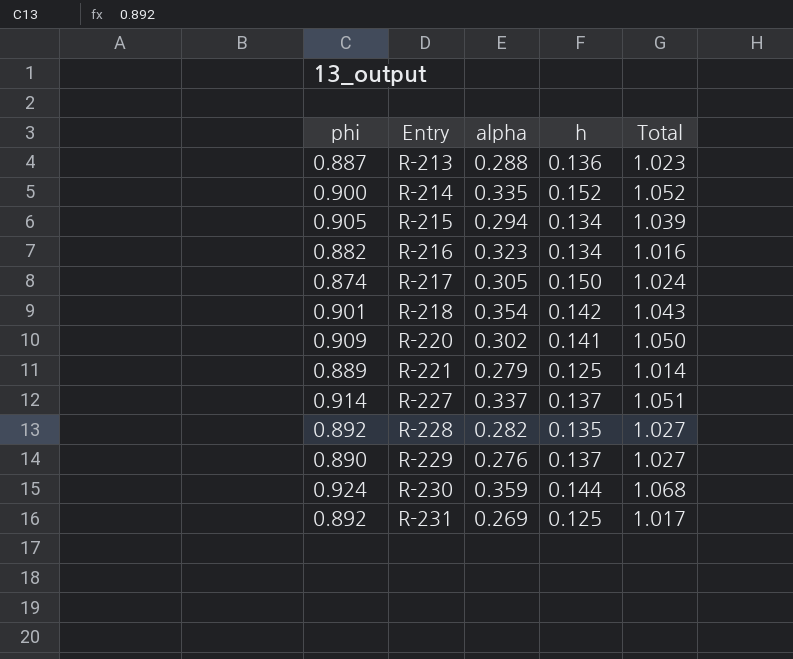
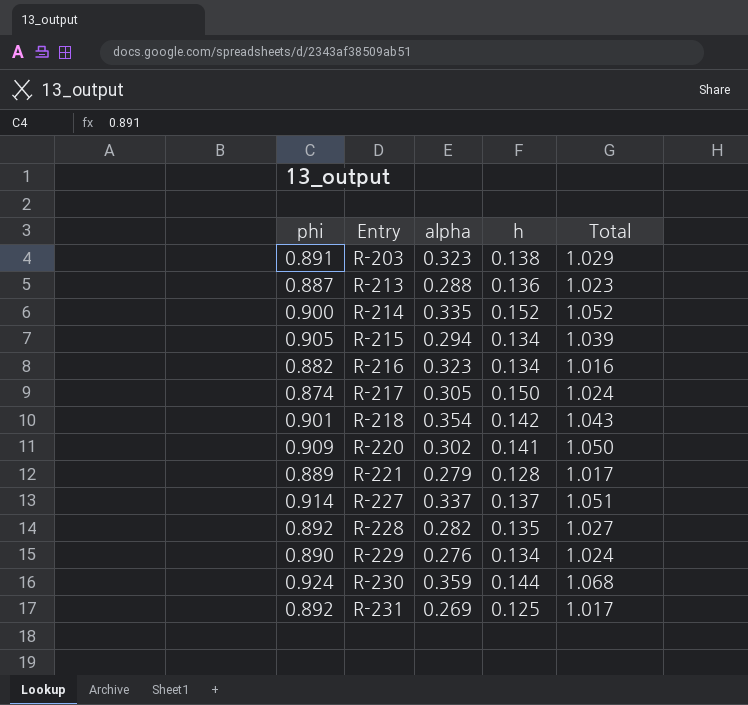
row R-203: none -> 0.891 | 0.323 | 0.138 | 1.029
R-221 | h: 0.125 -> 0.128
R-221 | Total: 1.014 -> 1.017
R-229 | h: 0.137 -> 0.134
R-229 | Total: 1.027 -> 1.024

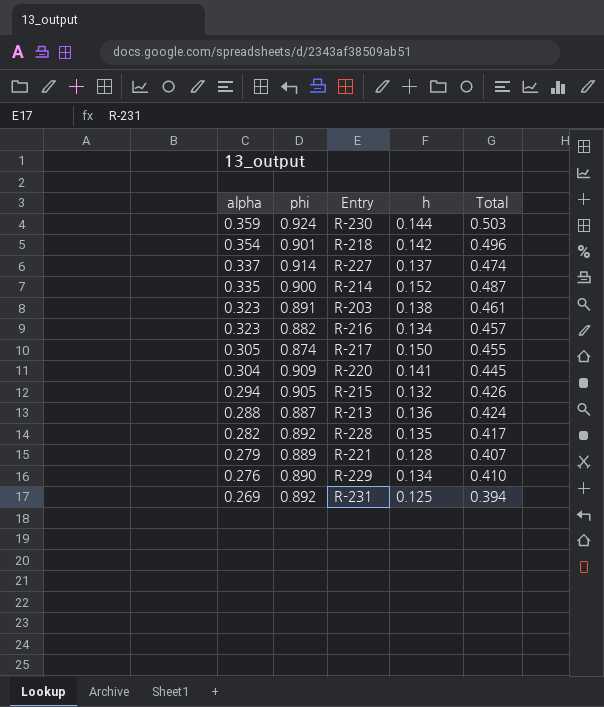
row order: Entry ascending -> alpha descending
column alpha | position: 3 -> 1
column Total | formula: [phi] + [h] -> [alpha] + [h]
R-220 | alpha: 0.302 -> 0.304
R-215 | h: 0.134 -> 0.132

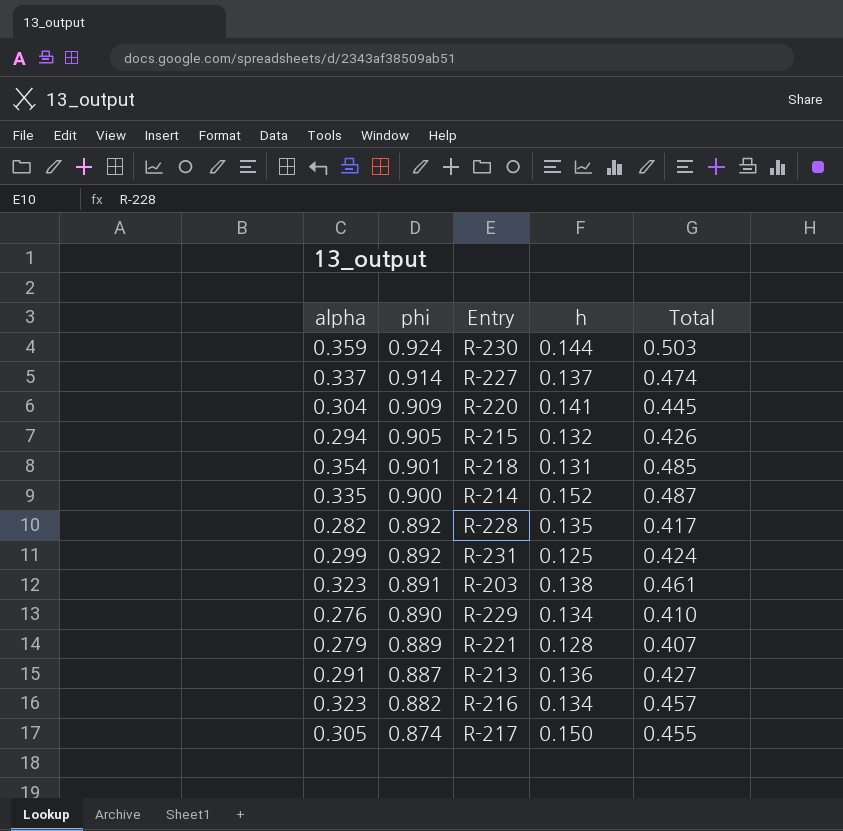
row order: alpha descending -> phi descending
R-218 | h: 0.142 -> 0.131
R-218 | Total: 0.496 -> 0.485
R-231 | alpha: 0.269 -> 0.299
R-231 | Total: 0.394 -> 0.424
R-213 | alpha: 0.288 -> 0.291
R-213 | Total: 0.424 -> 0.427

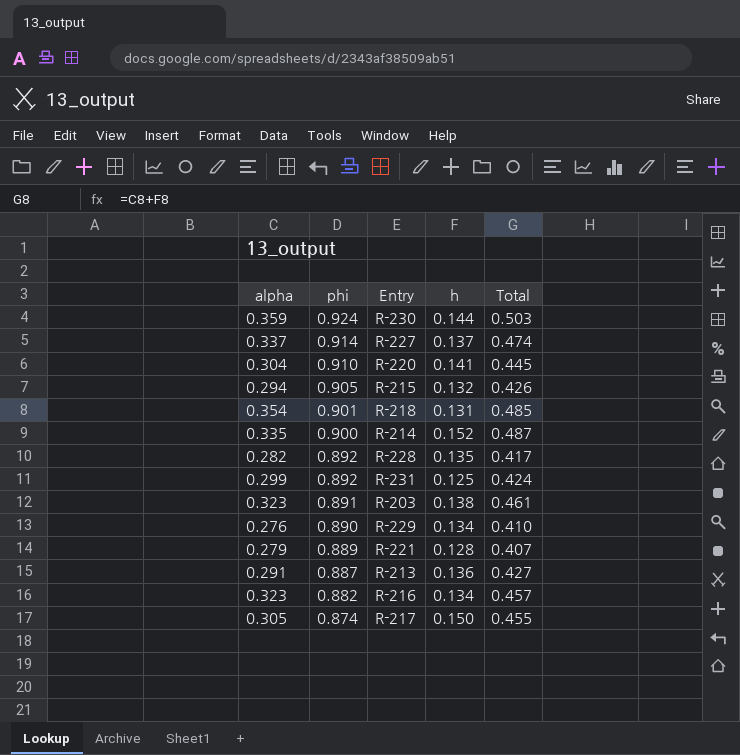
R-220 | phi: 0.909 -> 0.910

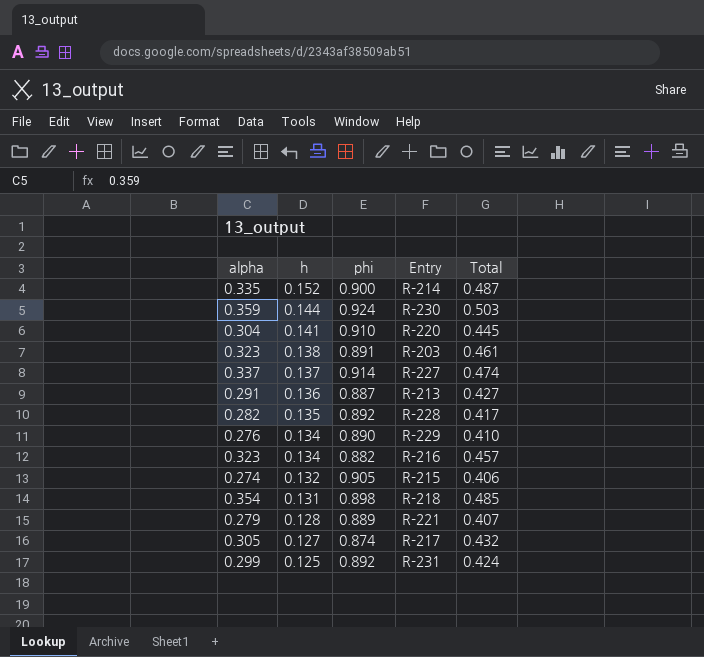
row order: phi descending -> h descending
column h | position: 4 -> 2
R-215 | alpha: 0.294 -> 0.274
R-215 | Total: 0.426 -> 0.406
R-218 | phi: 0.901 -> 0.898
R-217 | h: 0.150 -> 0.127
R-217 | Total: 0.455 -> 0.432

